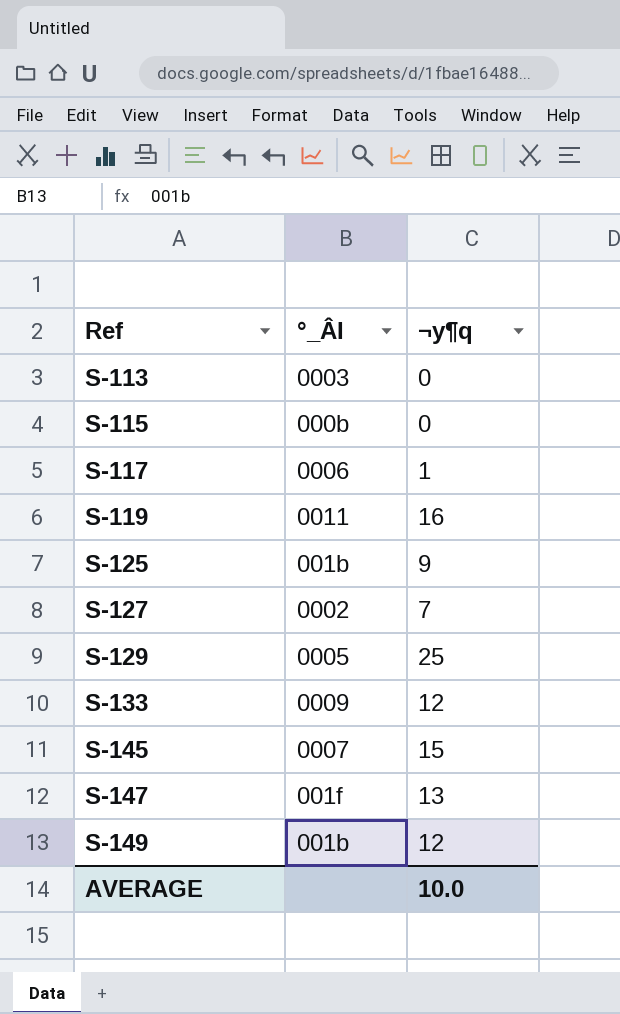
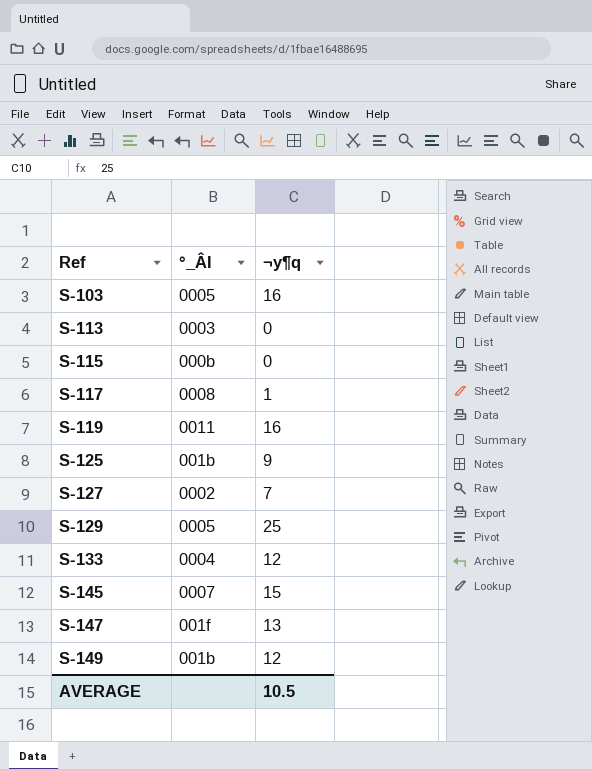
row S-103: none -> 0005 | 16
S-117 | °_ÂI: 0006 -> 0008
S-133 | °_ÂI: 0009 -> 0004
AVERAGE | ¬y¶q: 10.0 -> 10.5

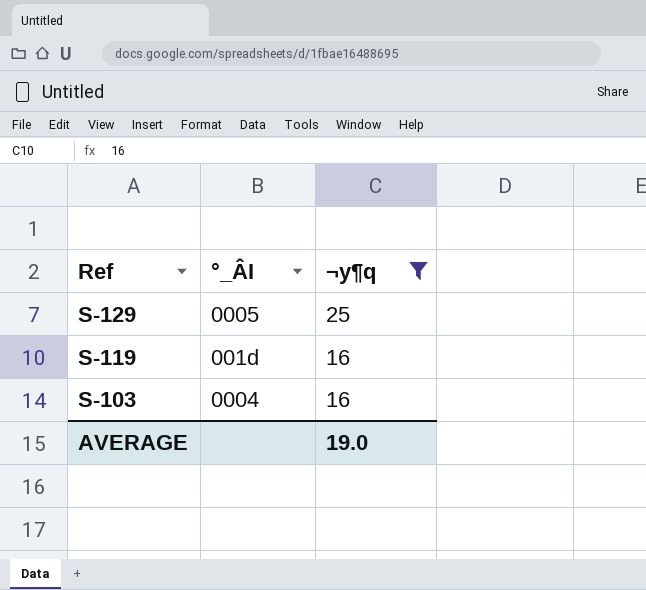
filter: none -> ¬y¶q >= 16
row order: Ref ascending -> Ref descending
S-119 | °_ÂI: 0011 -> 001d
S-103 | °_ÂI: 0005 -> 0004
AVERAGE | ¬y¶q: 10.5 -> 19.0

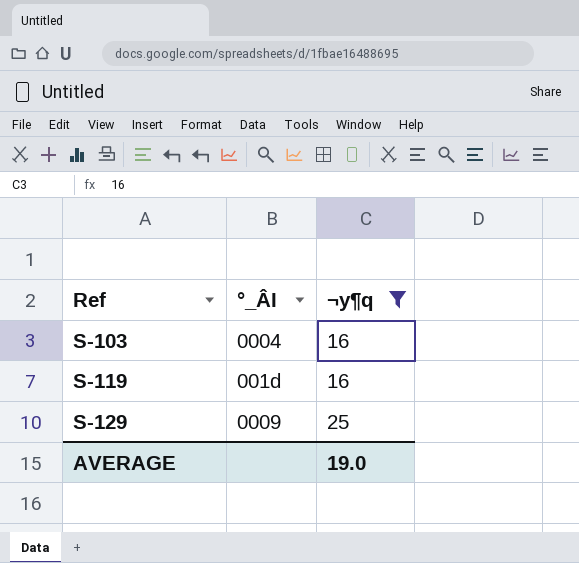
row order: Ref descending -> Ref ascending
S-129 | °_ÂI: 0005 -> 0009

